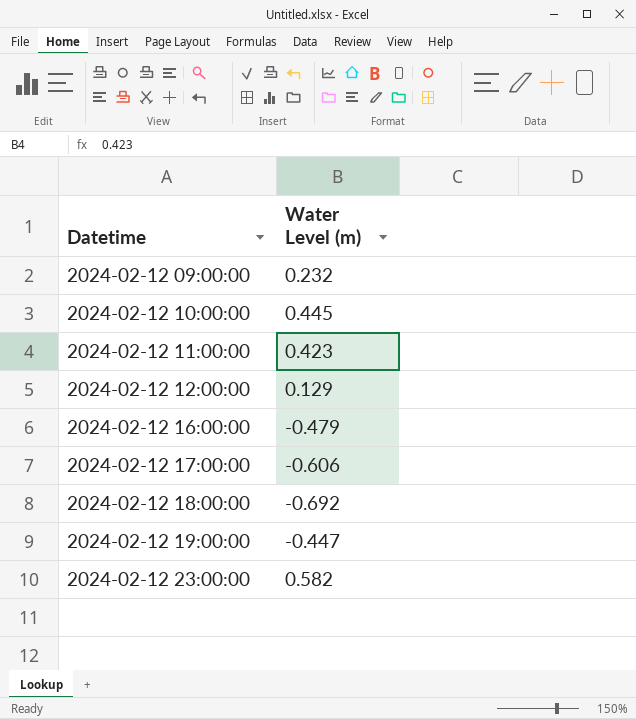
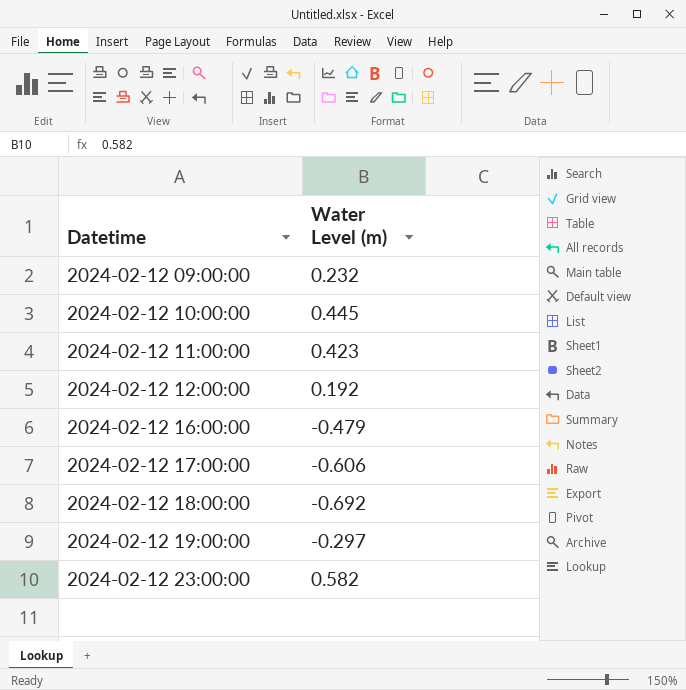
2024-02-12 12:00:00 | Water Level (m): 0.129 -> 0.192
2024-02-12 19:00:00 | Water Level (m): -0.447 -> -0.297

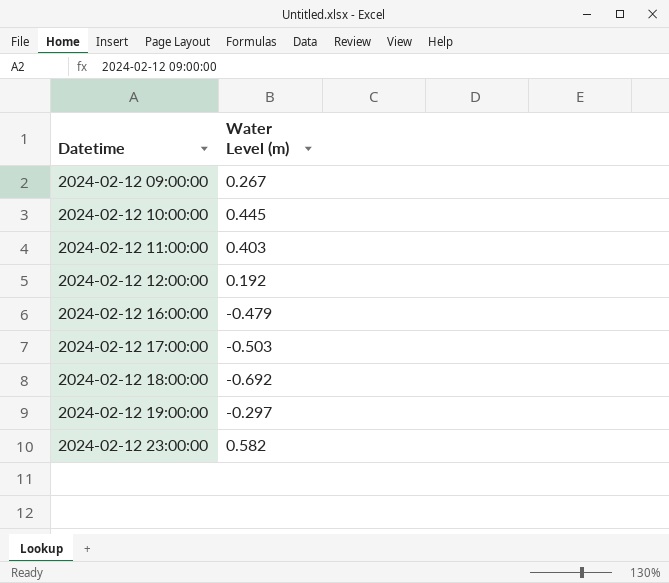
2024-02-12 09:00:00 | Water Level (m): 0.232 -> 0.267
2024-02-12 11:00:00 | Water Level (m): 0.423 -> 0.403
2024-02-12 17:00:00 | Water Level (m): -0.606 -> -0.503

